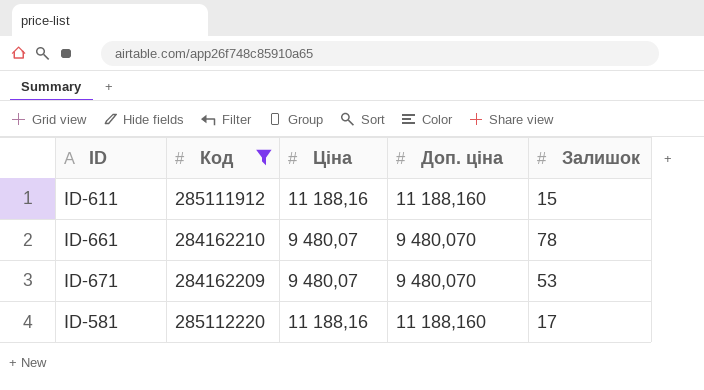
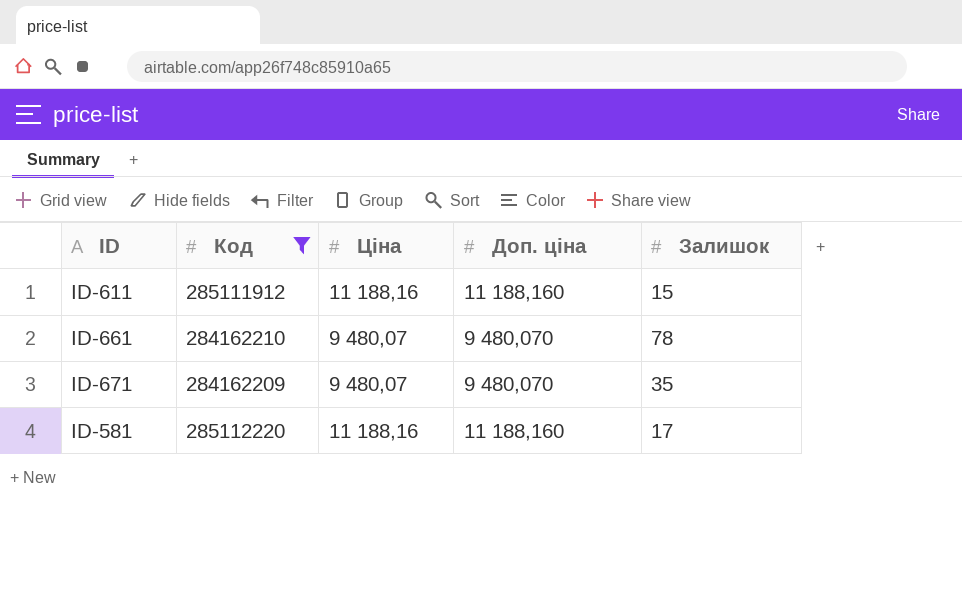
ID-671 | Залишок: 53 -> 35

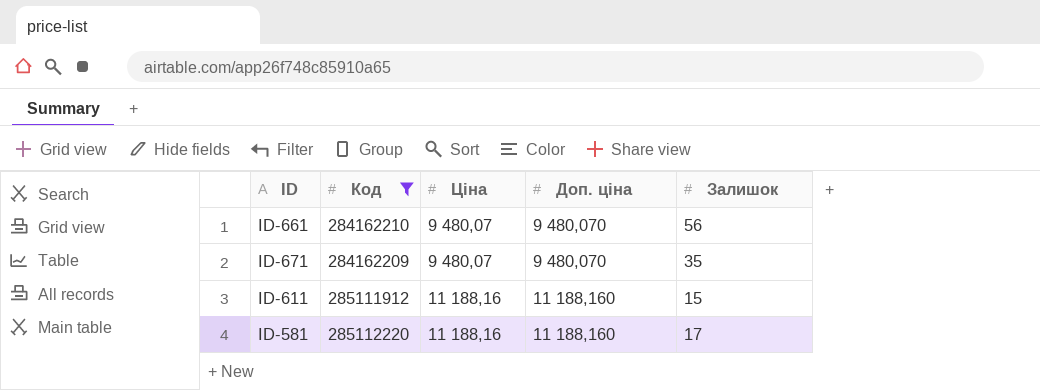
row order: none -> Ціна ascending
ID-661 | Залишок: 78 -> 56

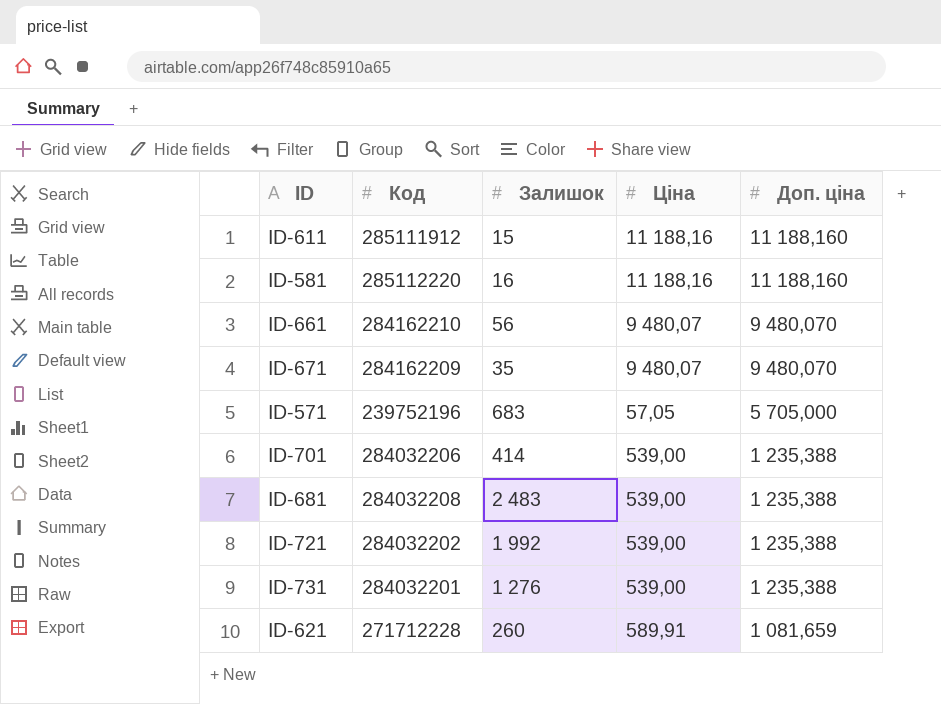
filter: Код >= 284162209 -> none
row order: Ціна ascending -> Доп. ціна descending
column Залишок | position: 5 -> 3
ID-581 | Залишок: 17 -> 16

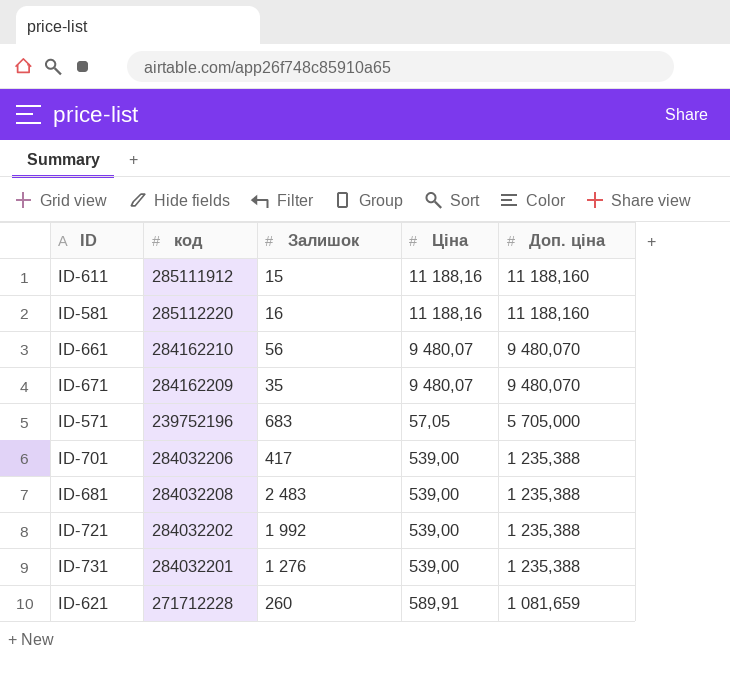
column name: Код -> код
ID-701 | Залишок: 414 -> 417

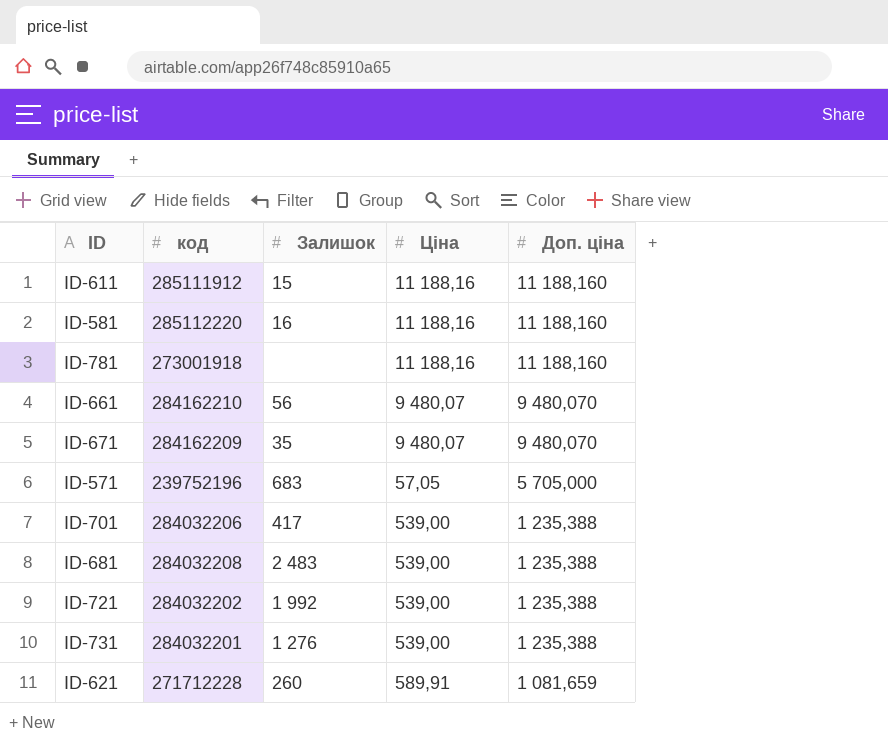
row ID-781: none -> 273001918 | none | 11 188,16 | 11 188,160

